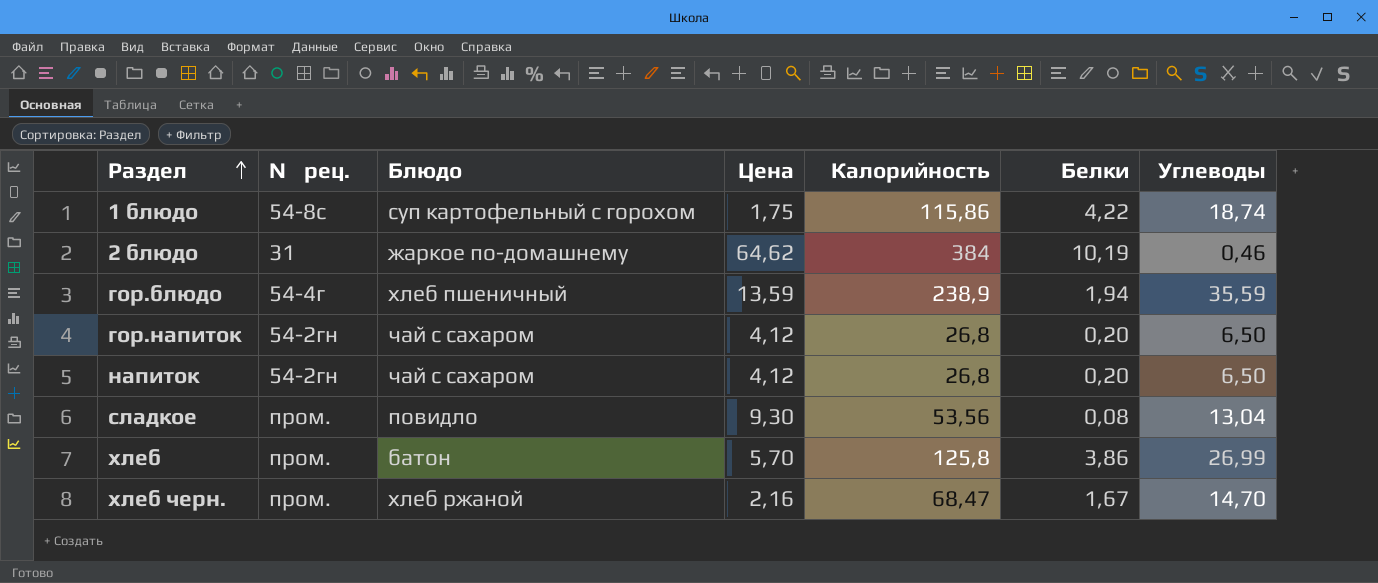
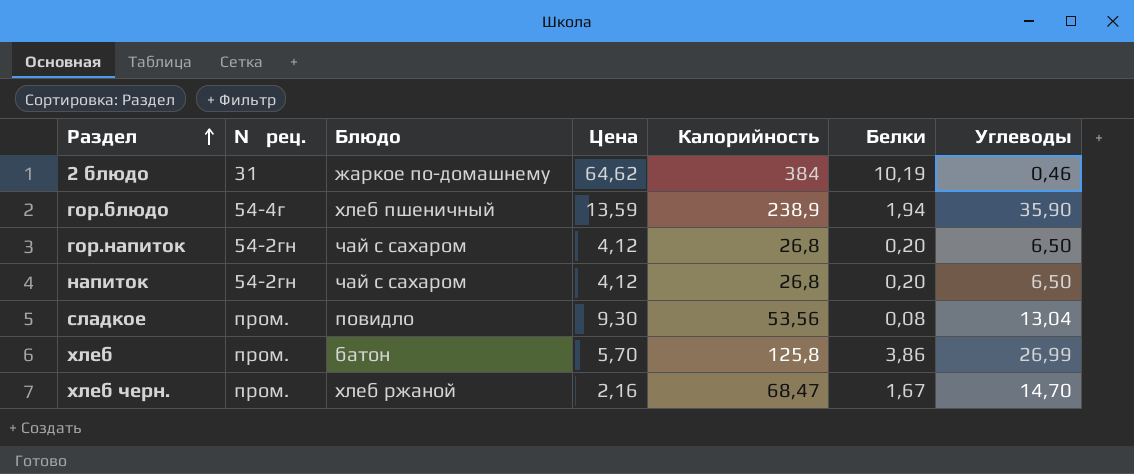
row 1 блюдо: 54-8с | суп картофельный с горохом | 1,75 | 115,86 | 4,22 | 18,74 -> none
гор.блюдо | Углеводы: 35,59 -> 35,90

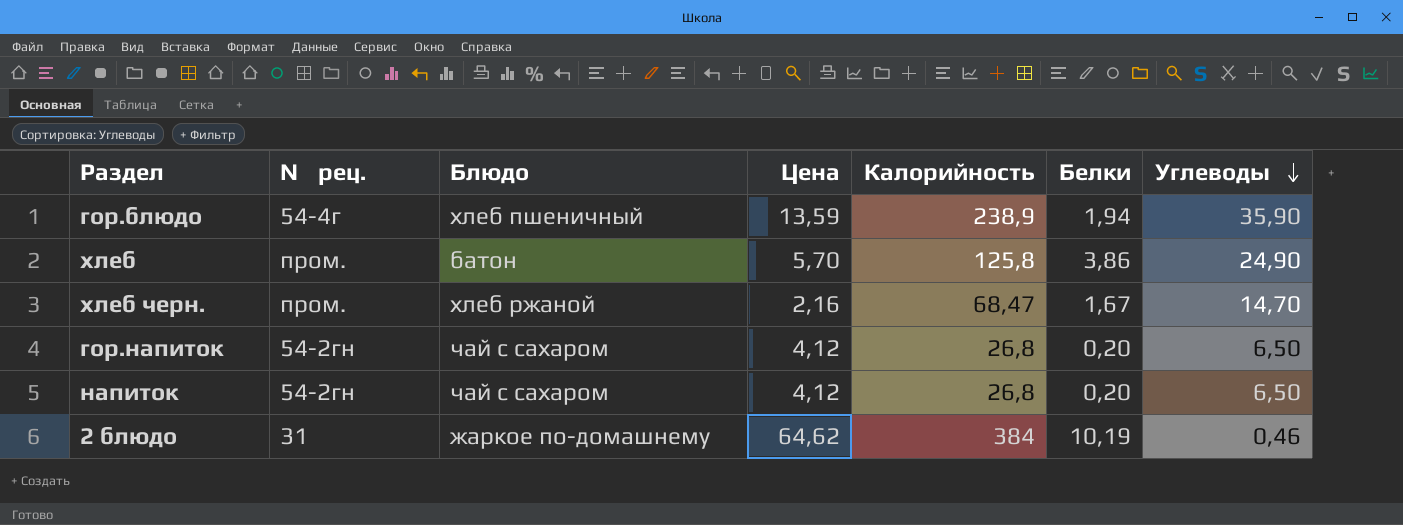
row order: Раздел ascending -> Углеводы descending
row сладкое: пром. | повидло | 9,30 | 53,56 | 0,08 | 13,04 -> none
хлеб | Углеводы: 26,99 -> 24,90

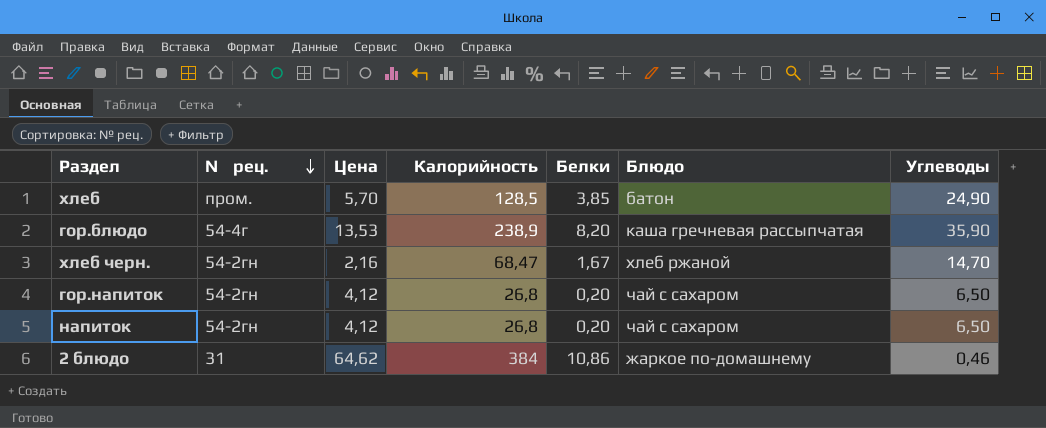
row order: Углеводы descending -> № рец. descending
column Блюдо | position: 3 -> 6
хлеб | Калорийность: 125,8 -> 128,5
хлеб | Белки: 3,86 -> 3,85
гор.блюдо | Цена: 13,59 -> 13,53
гор.блюдо | Белки: 1,94 -> 8,20
гор.блюдо | Блюдо: хлеб пшеничный -> каша гречневая рассыпчатая
хлеб черн. | № рец.: пром. -> 54-2гн
2 блюдо | Белки: 10,19 -> 10,86

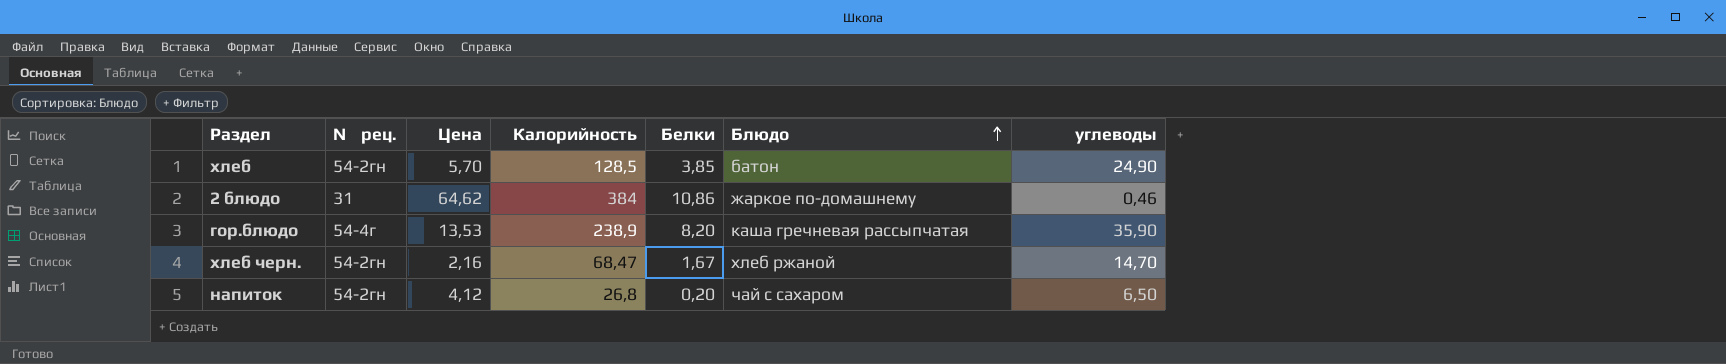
row order: № рец. descending -> Блюдо ascending
column name: Углеводы -> углеводы
row гор.напиток: 54-2гн | 4,12 | 26,8 | 0,20 | чай с сахаром | 6,50 -> none
хлеб | № рец.: пром. -> 54-2гн

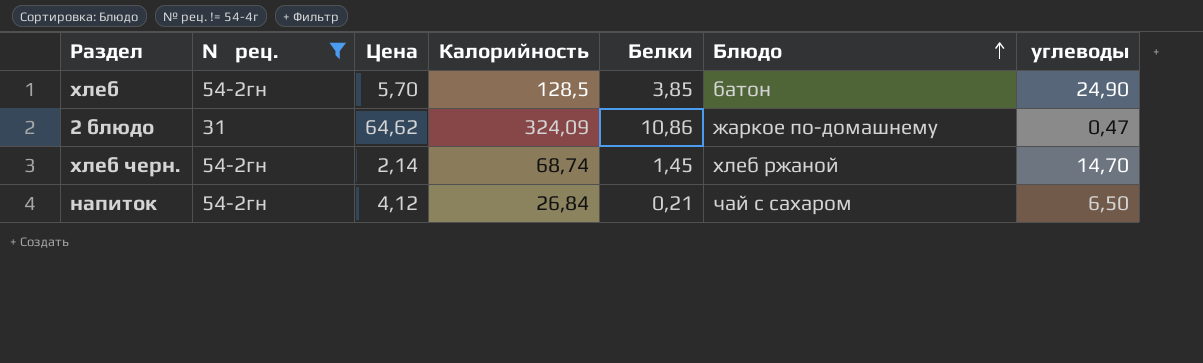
filter: none -> № рец. != 54-4г
2 блюдо | Калорийность: 384 -> 324,09
2 блюдо | углеводы: 0,46 -> 0,47
хлеб черн. | Цена: 2,16 -> 2,14
хлеб черн. | Калорийность: 68,47 -> 68,74
хлеб черн. | Белки: 1,67 -> 1,45
напиток | Калорийность: 26,8 -> 26,84
напиток | Белки: 0,20 -> 0,21

